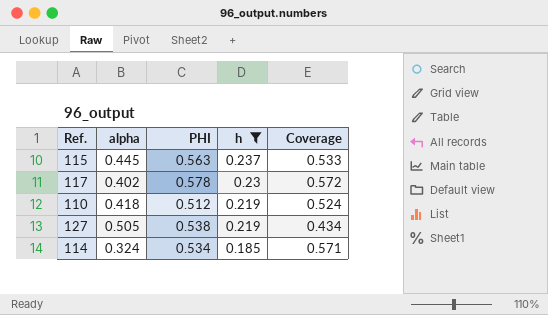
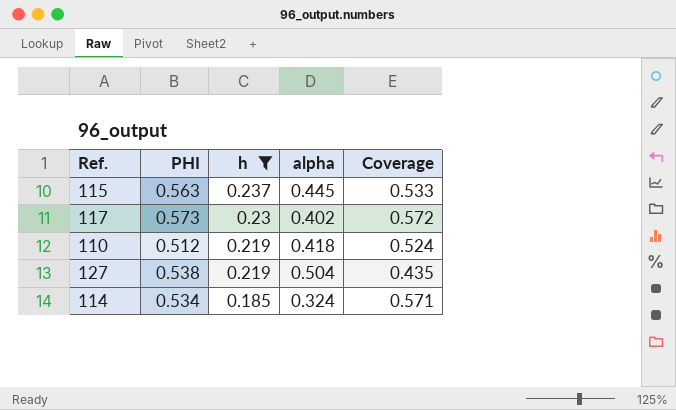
column alpha | position: 2 -> 4
117 | PHI: 0.578 -> 0.573
127 | alpha: 0.505 -> 0.504
127 | Coverage: 0.434 -> 0.435

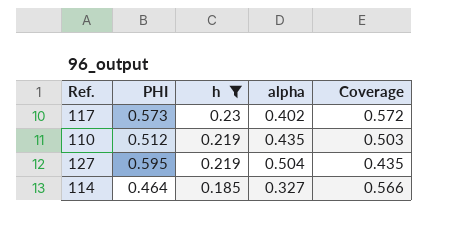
row 115: 0.563 | 0.237 | 0.445 | 0.533 -> none
110 | alpha: 0.418 -> 0.435
110 | Coverage: 0.524 -> 0.503
127 | PHI: 0.538 -> 0.595
114 | PHI: 0.534 -> 0.464
114 | alpha: 0.324 -> 0.327
114 | Coverage: 0.571 -> 0.566

